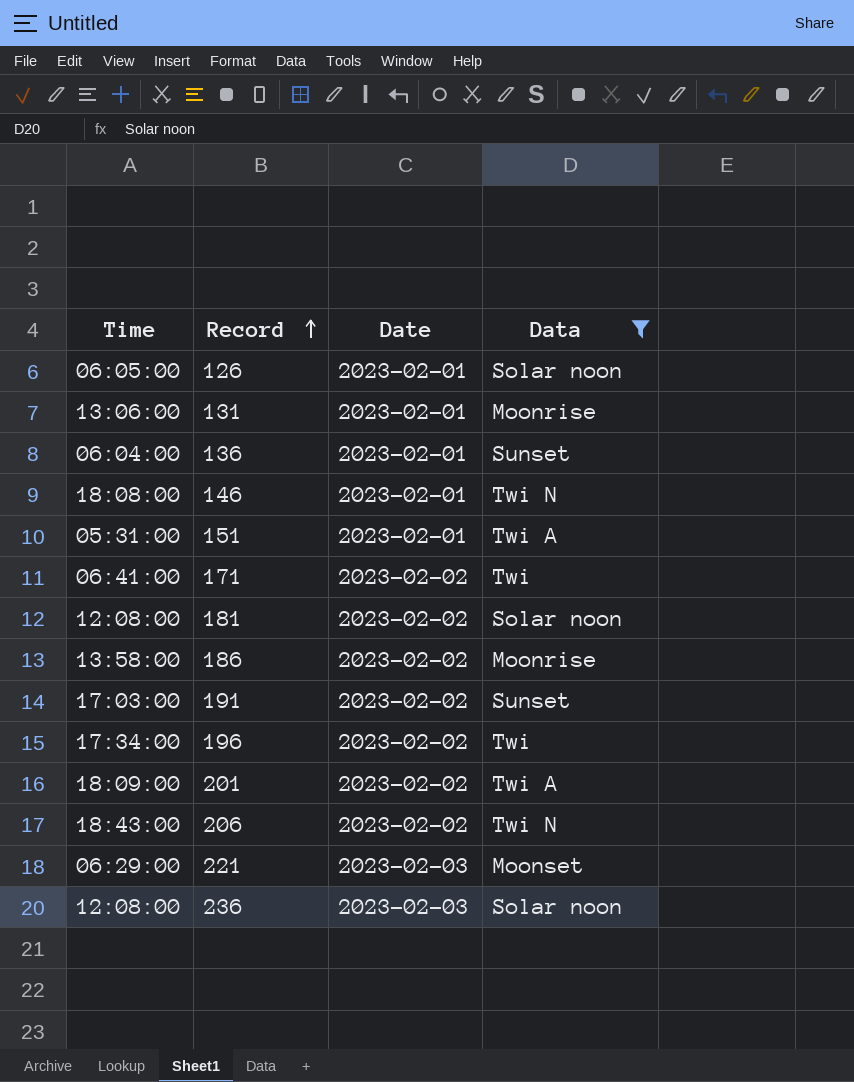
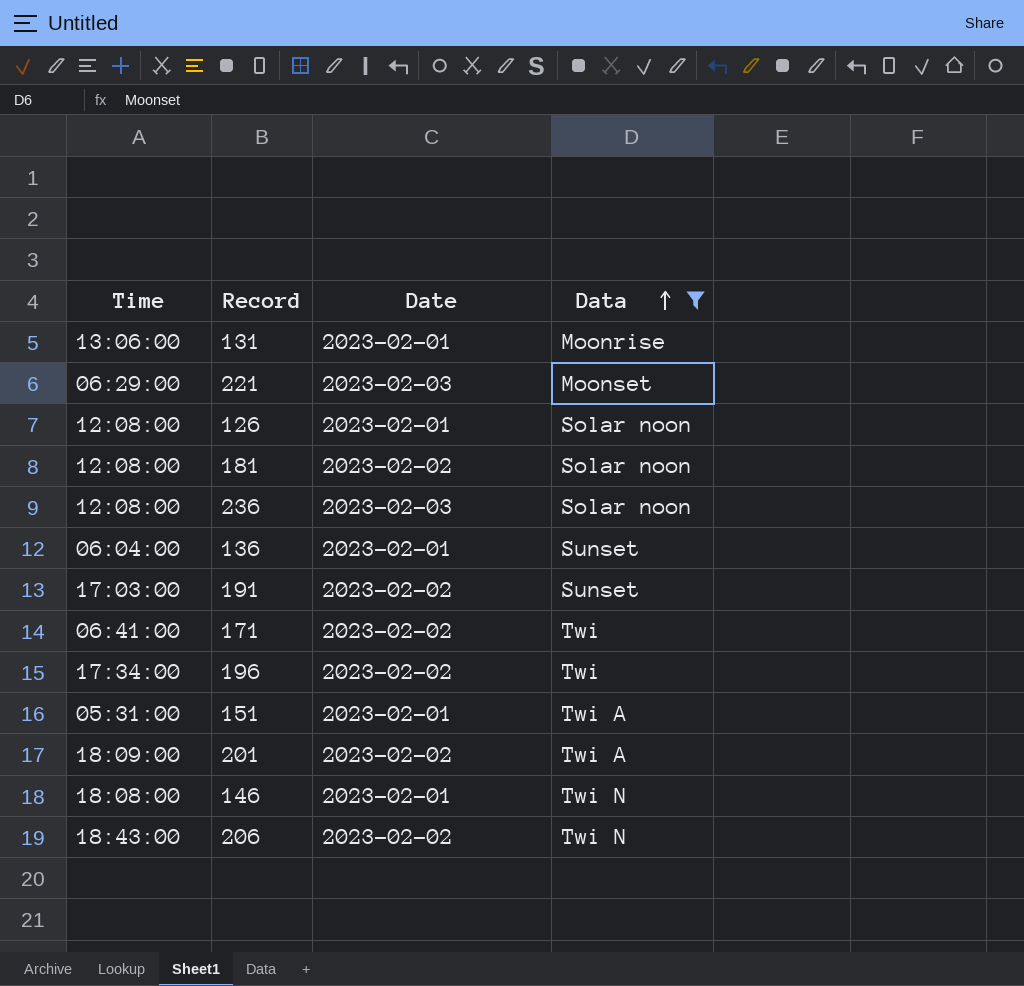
row order: Record ascending -> Data ascending
row 186: 13:58:00 | 2023-02-02 | Moonrise -> none
126 | Time: 06:05:00 -> 12:08:00

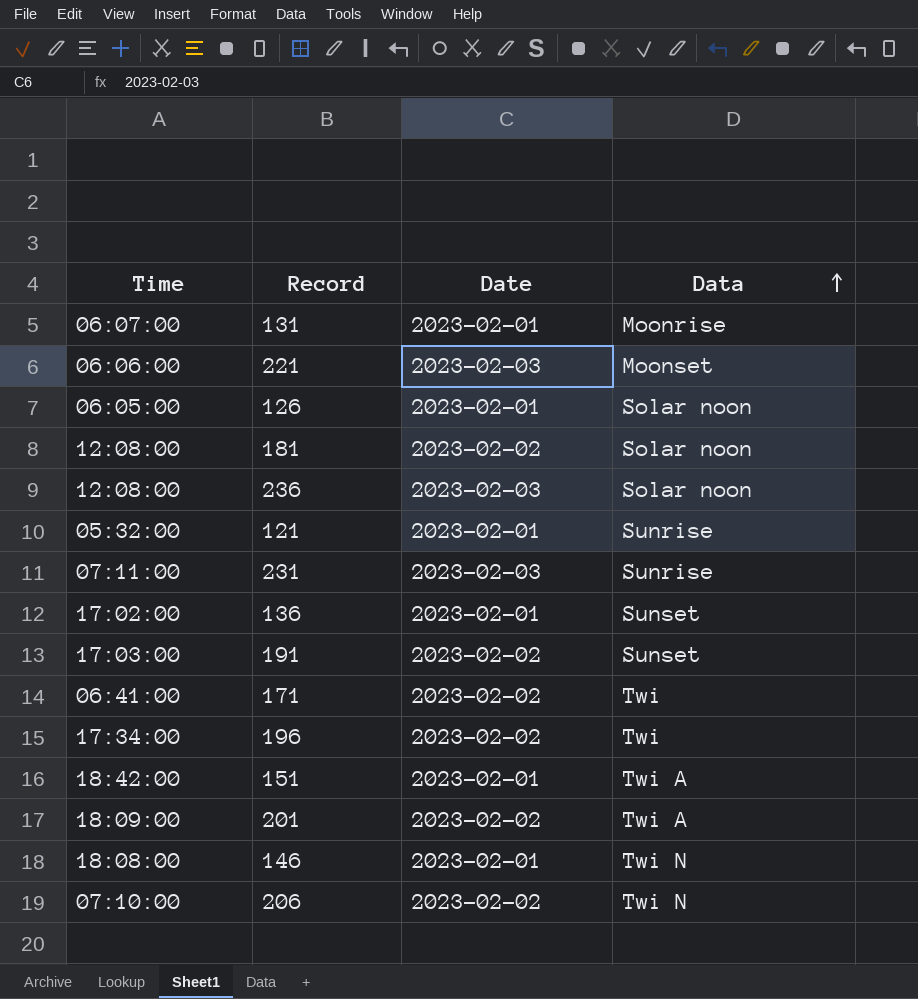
filter: Data != Sunrise -> none
131 | Time: 13:06:00 -> 06:07:00
221 | Time: 06:29:00 -> 06:06:00
126 | Time: 12:08:00 -> 06:05:00
136 | Time: 06:04:00 -> 17:02:00
151 | Time: 05:31:00 -> 18:42:00
206 | Time: 18:43:00 -> 07:10:00

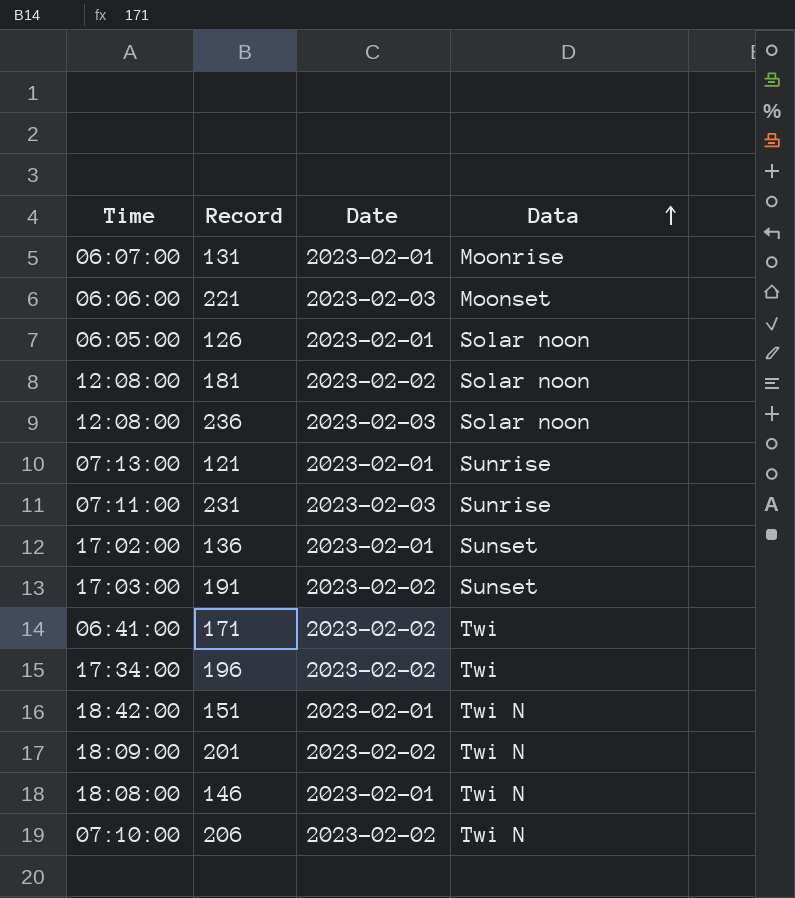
121 | Time: 05:32:00 -> 07:13:00
151 | Data: Twi A -> Twi N
201 | Data: Twi A -> Twi N

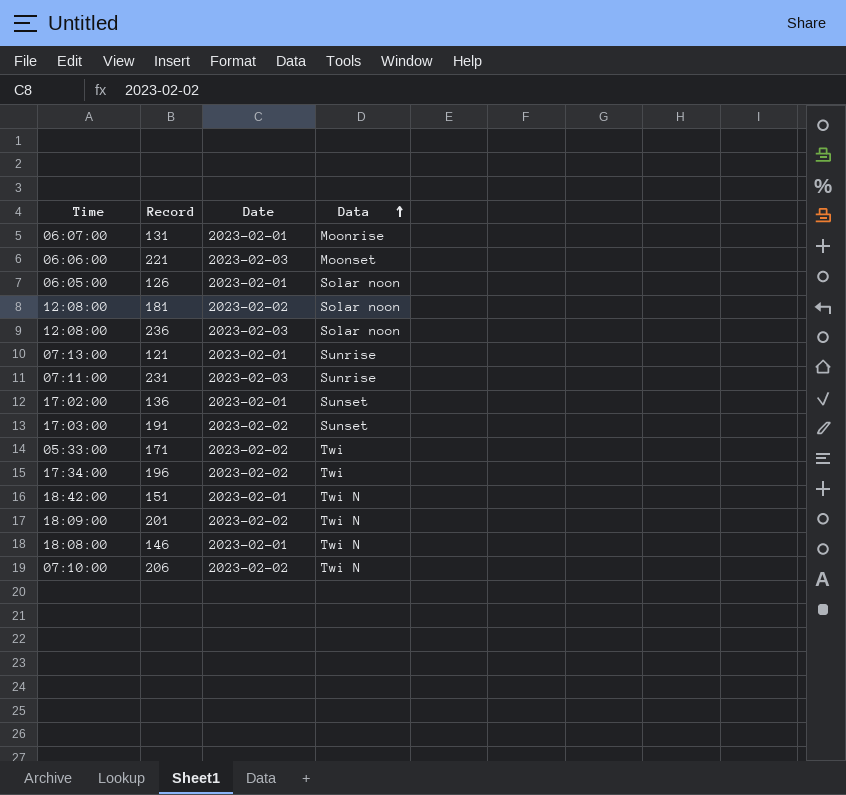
171 | Time: 06:41:00 -> 05:33:00

